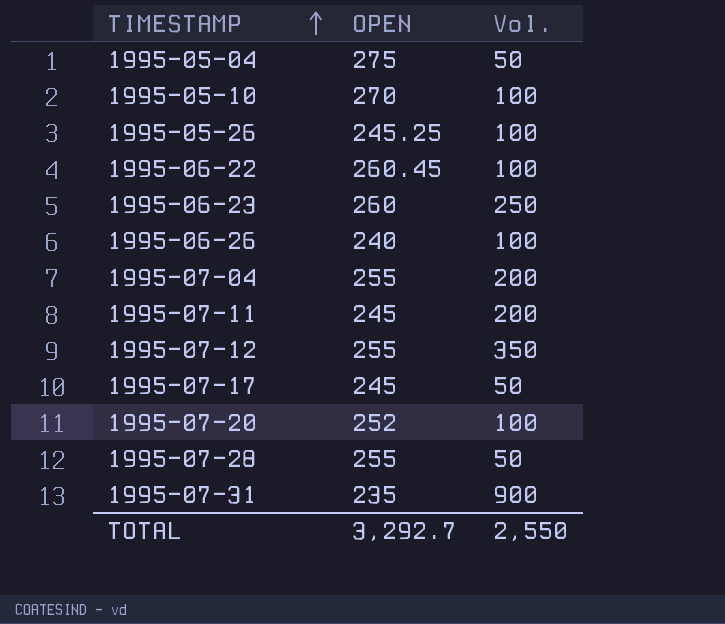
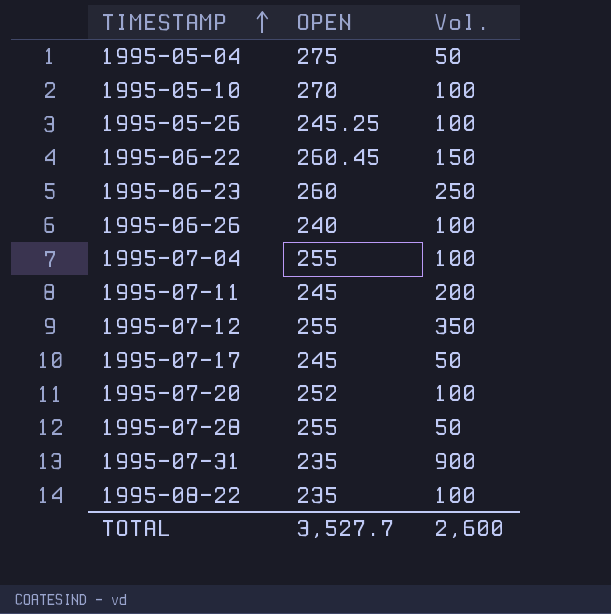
1995-06-22 | Vol.: 100 -> 150
1995-07-04 | Vol.: 200 -> 100
row 1995-08-22: none -> 235 | 100
TOTAL | OPEN: 3,292.7 -> 3,527.7
TOTAL | Vol.: 2,550 -> 2,600

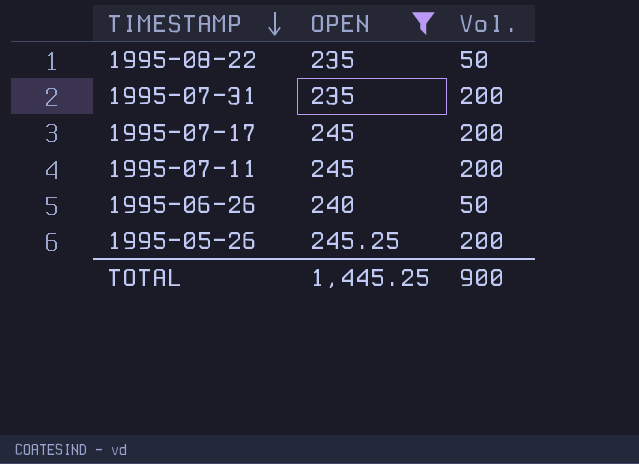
filter: none -> OPEN <= 245.25
row order: TIMESTAMP ascending -> TIMESTAMP descending
1995-08-22 | Vol.: 100 -> 50
1995-07-31 | Vol.: 900 -> 200
1995-07-17 | Vol.: 50 -> 200
1995-06-26 | Vol.: 100 -> 50
1995-05-26 | Vol.: 100 -> 200
TOTAL | OPEN: 3,527.7 -> 1,445.25
TOTAL | Vol.: 2,600 -> 900

